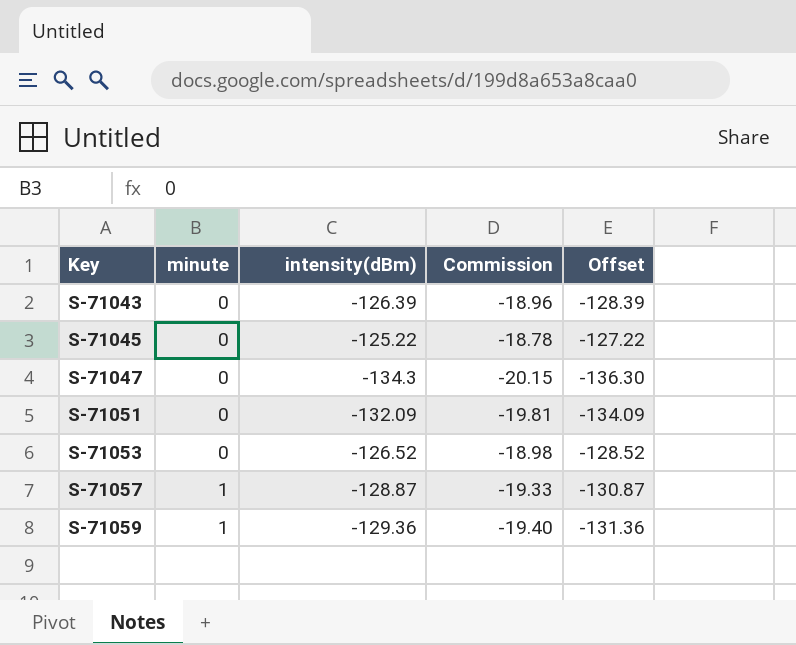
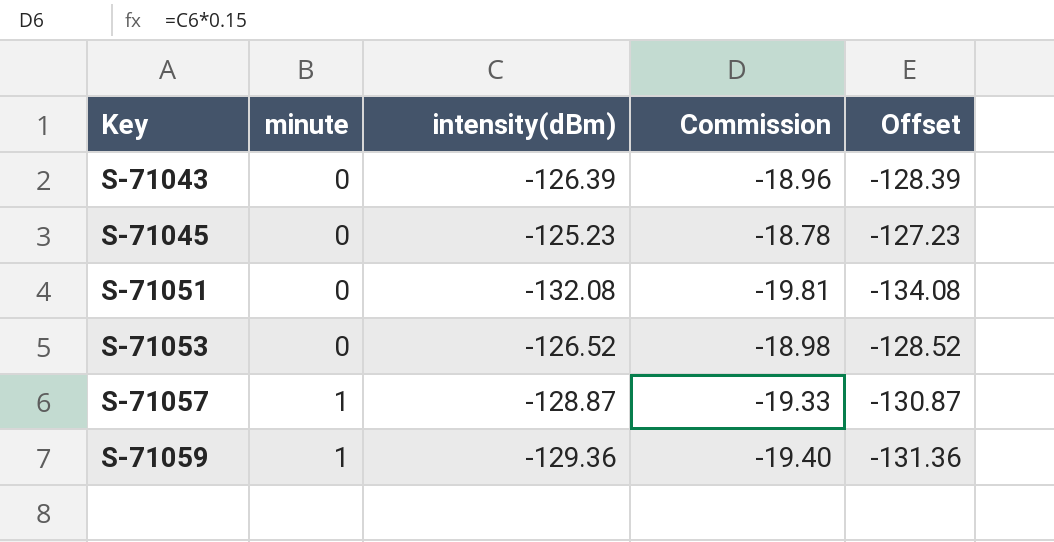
row S-71047: 0 | -134.3 | -20.15 | -136.30 -> none
S-71045 | intensity(dBm): -125.22 -> -125.23
S-71045 | Offset: -127.22 -> -127.23
S-71051 | intensity(dBm): -132.09 -> -132.08
S-71051 | Offset: -134.09 -> -134.08

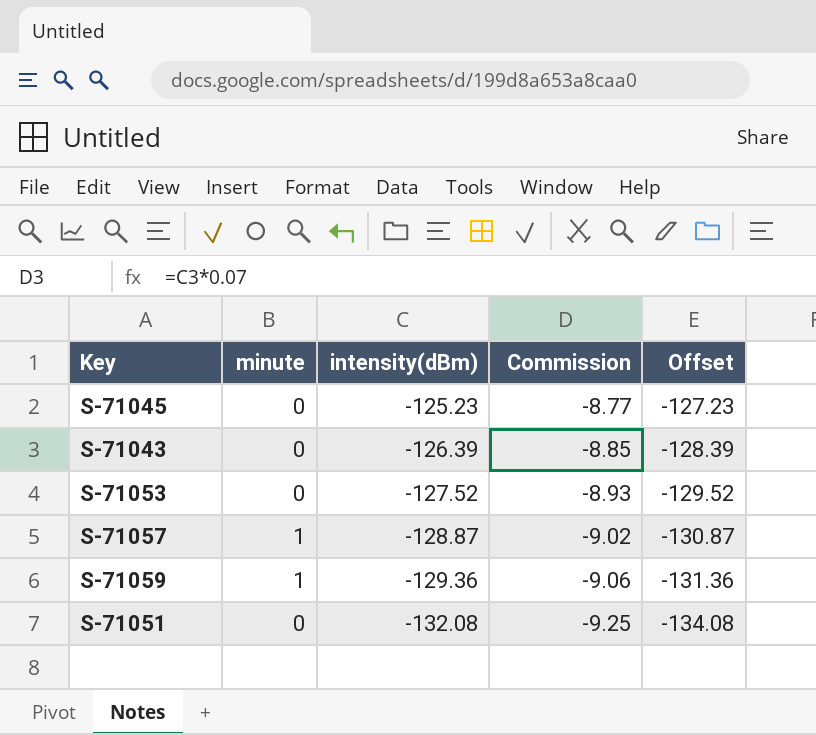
row order: Key ascending -> intensity(dBm) descending
column Commission | formula: [intensity(dBm)] * 0.15 -> [intensity(dBm)] * 0.07
S-71053 | intensity(dBm): -126.52 -> -127.52
S-71053 | Offset: -128.52 -> -129.52

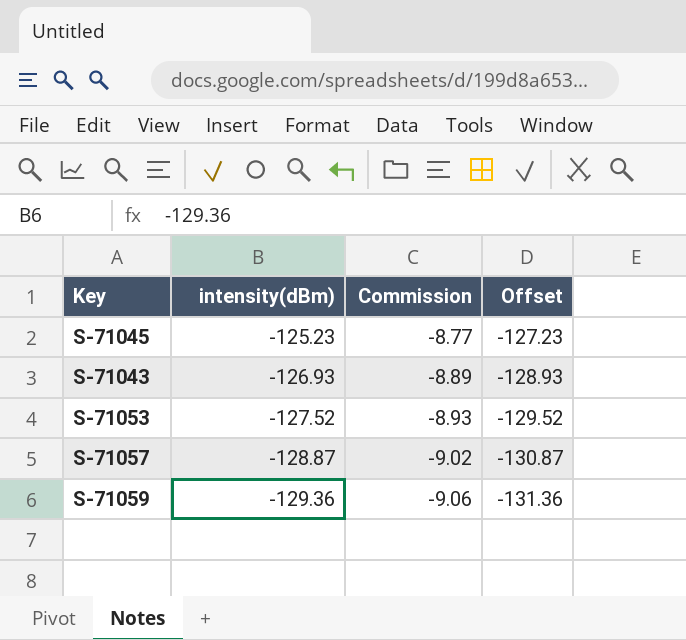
column minute | position: 2 -> none
row S-71051: 0 | -132.08 | -9.25 | -134.08 -> none
S-71043 | intensity(dBm): -126.39 -> -126.93
S-71043 | Commission: -8.85 -> -8.89
S-71043 | Offset: -128.39 -> -128.93

